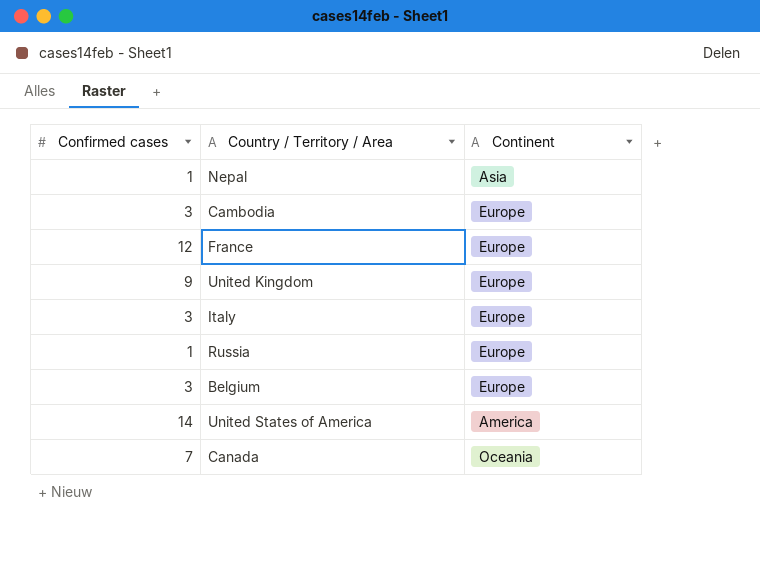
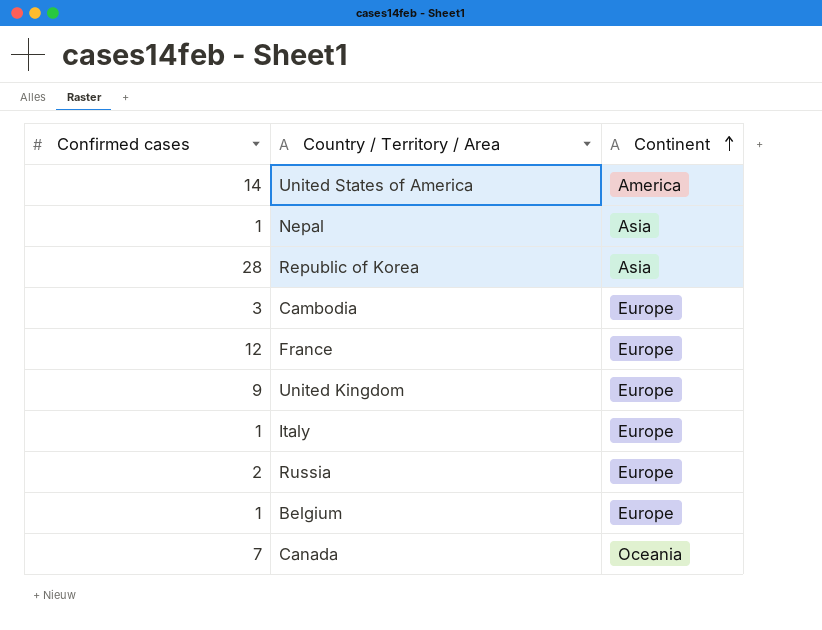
row order: none -> Continent ascending
row Republic of Korea: none -> 28 | Asia
Italy | Confirmed cases: 3 -> 1
Russia | Confirmed cases: 1 -> 2
Belgium | Confirmed cases: 3 -> 1

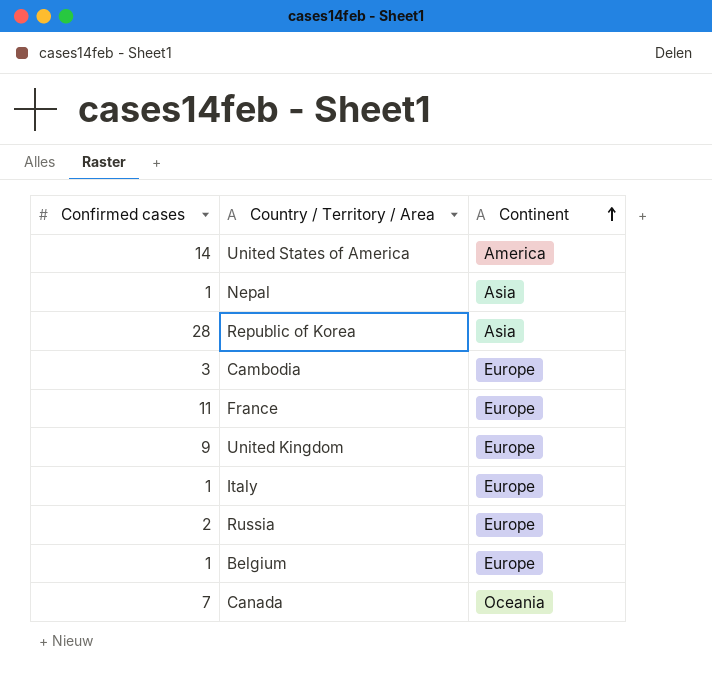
France | Confirmed cases: 12 -> 11

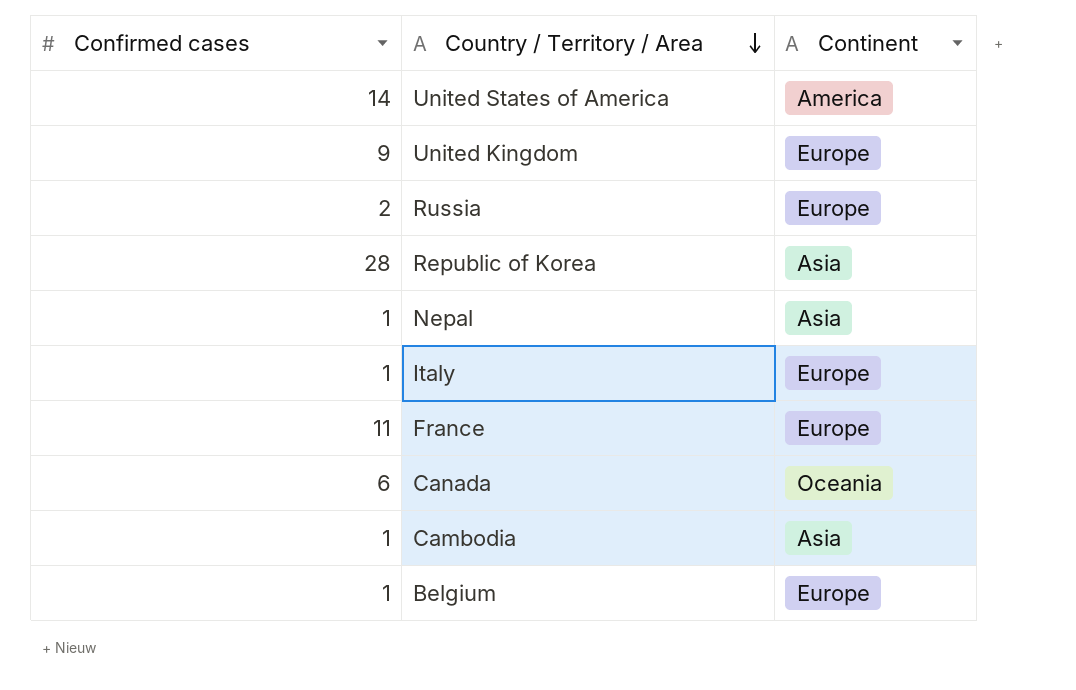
row order: Continent ascending -> Country / Territory / Area descending
Canada | Confirmed cases: 7 -> 6
Cambodia | Confirmed cases: 3 -> 1
Cambodia | Continent: Europe -> Asia

